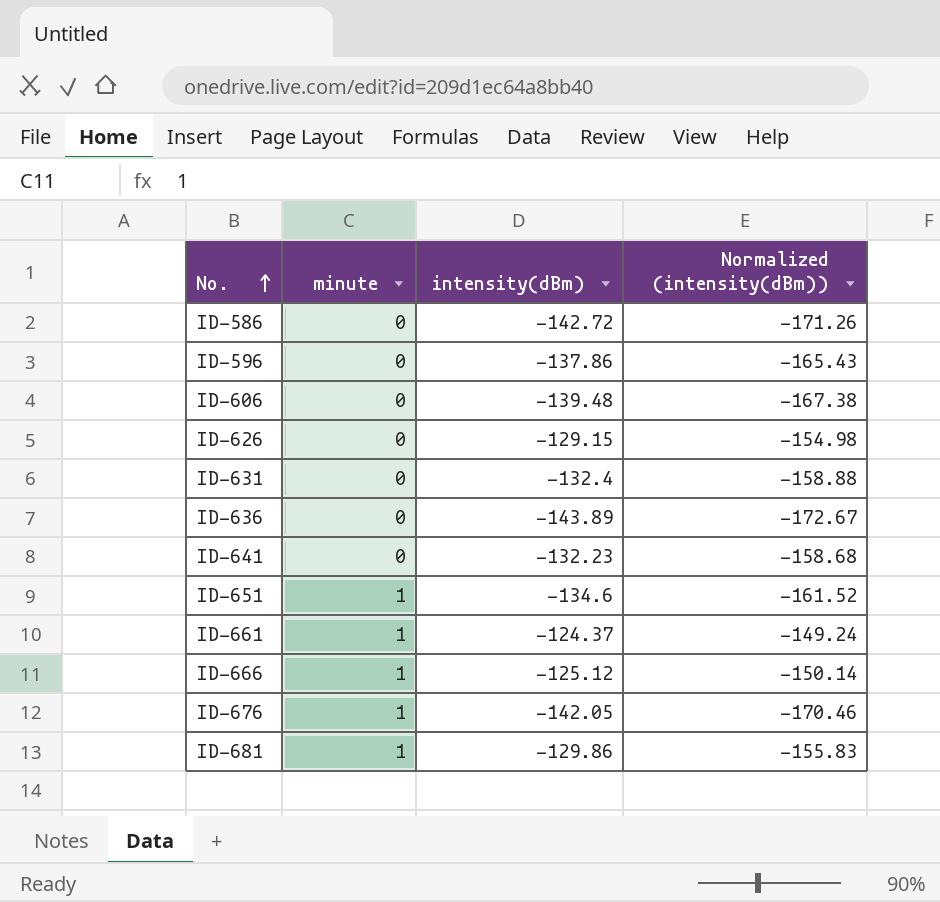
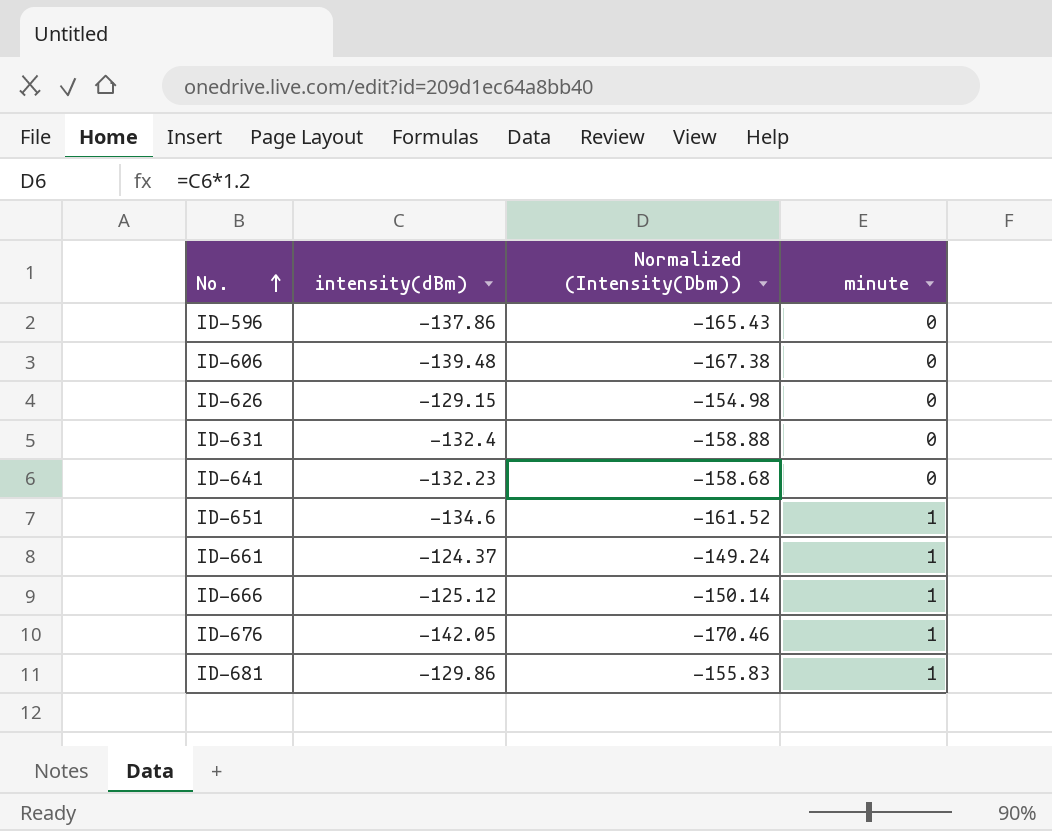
column name: Normalized (intensity(dBm)) -> Normalized (Intensity(Dbm))
column minute | position: 2 -> 4
row ID-586: 0 | -142.72 | -171.26 -> none
row ID-636: 0 | -143.89 | -172.67 -> none

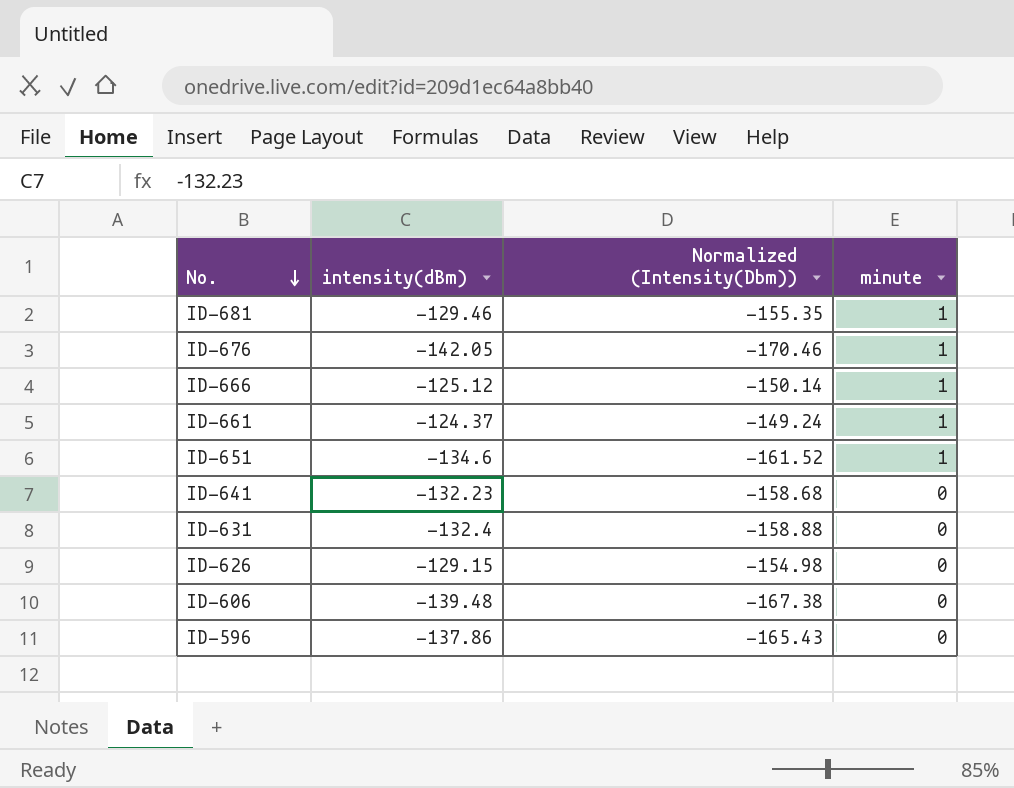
row order: No. ascending -> No. descending
ID-681 | intensity(dBm): -129.86 -> -129.46
ID-681 | Normalized (Intensity(Dbm)): -155.83 -> -155.35

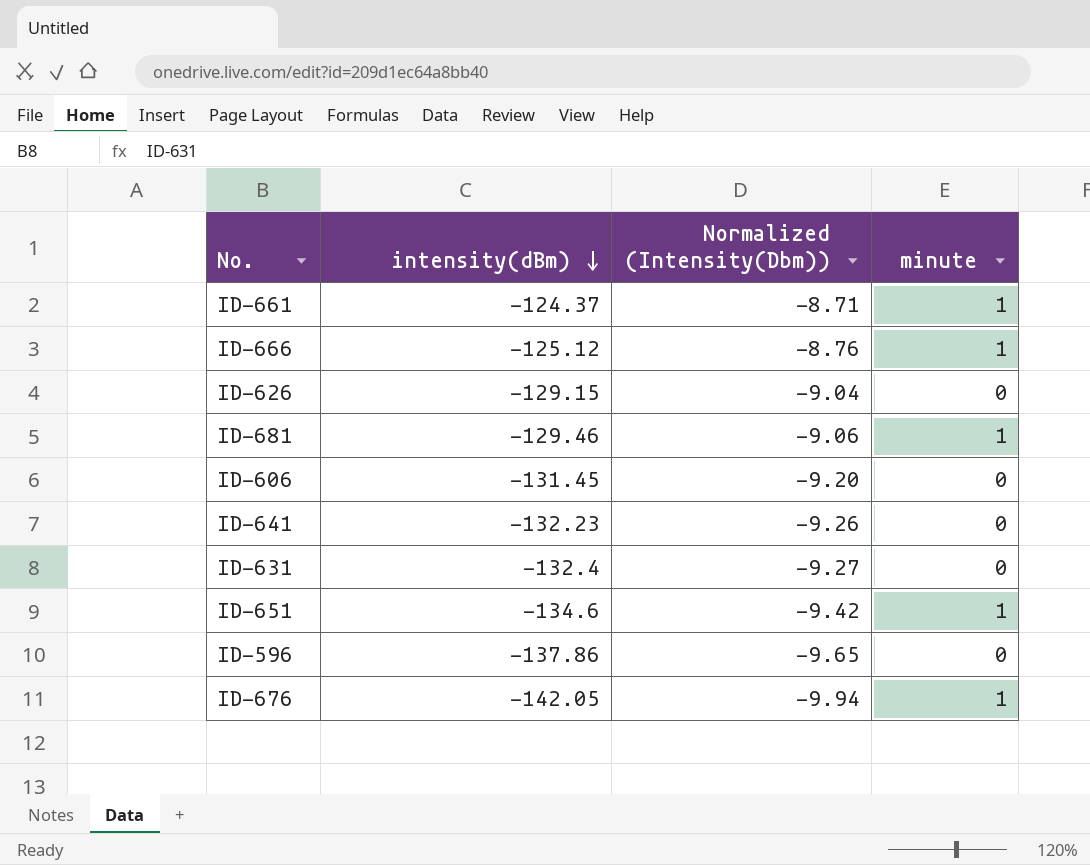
row order: No. descending -> intensity(dBm) descending
column Normalized (Intensity(Dbm)) | formula: [intensity(dBm)] * 1.2 -> [intensity(dBm)] * 0.07
ID-606 | intensity(dBm): -139.48 -> -131.45

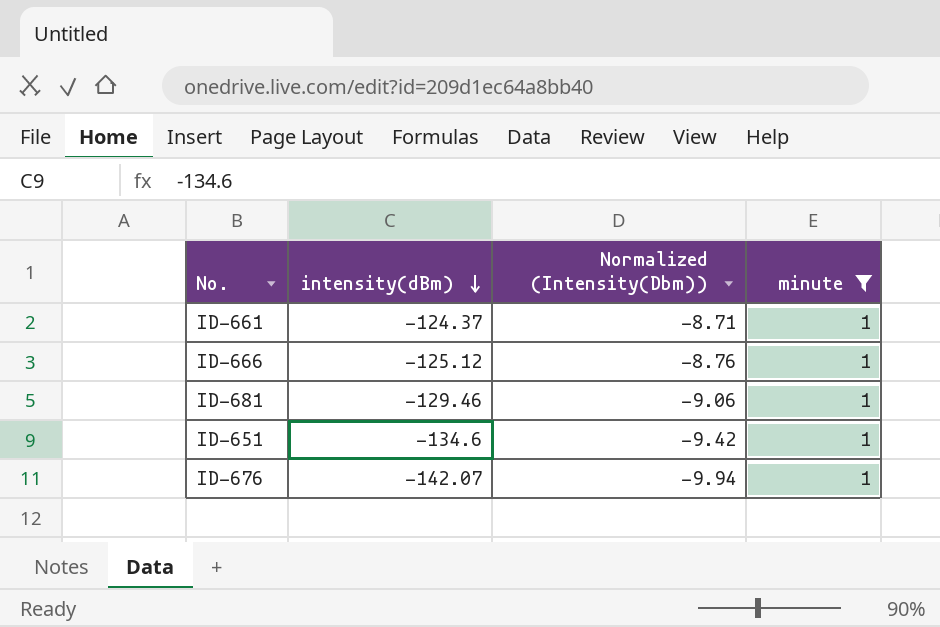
filter: none -> minute = 1
ID-676 | intensity(dBm): -142.05 -> -142.07

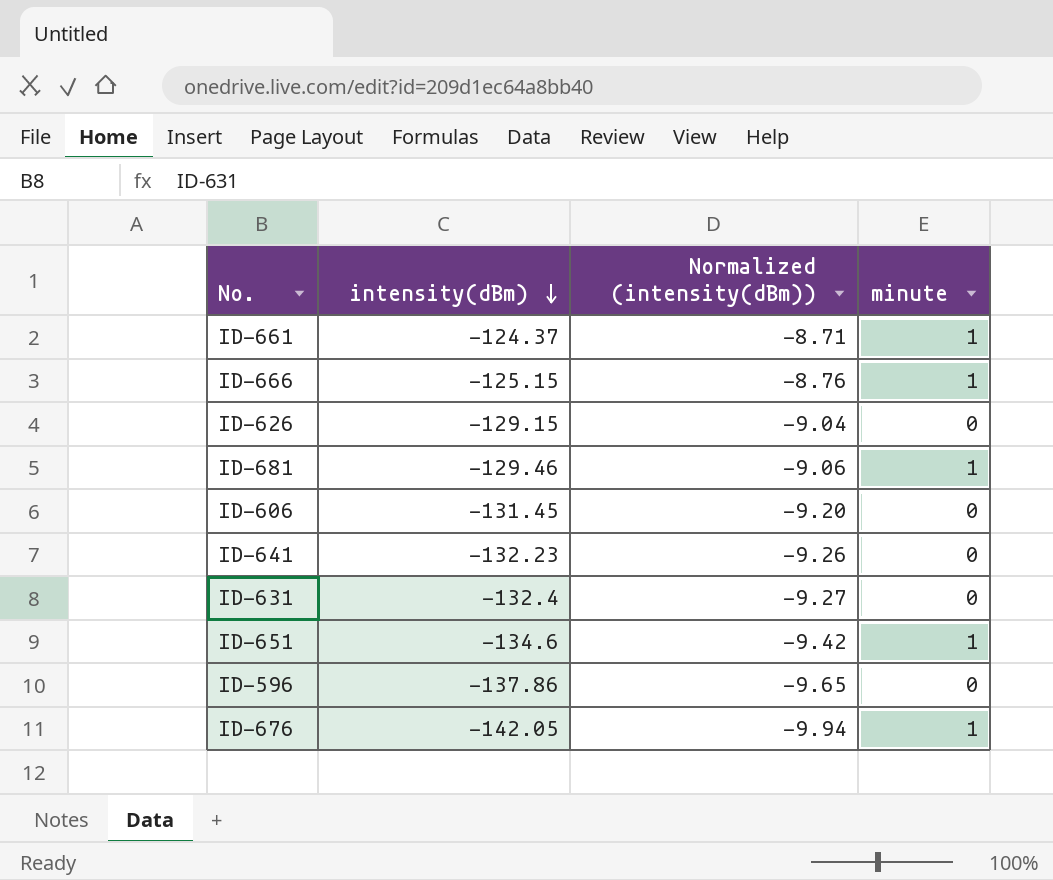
filter: minute = 1 -> none
column name: Normalized (Intensity(Dbm)) -> Normalized (intensity(dBm))
ID-666 | intensity(dBm): -125.12 -> -125.15
ID-676 | intensity(dBm): -142.07 -> -142.05

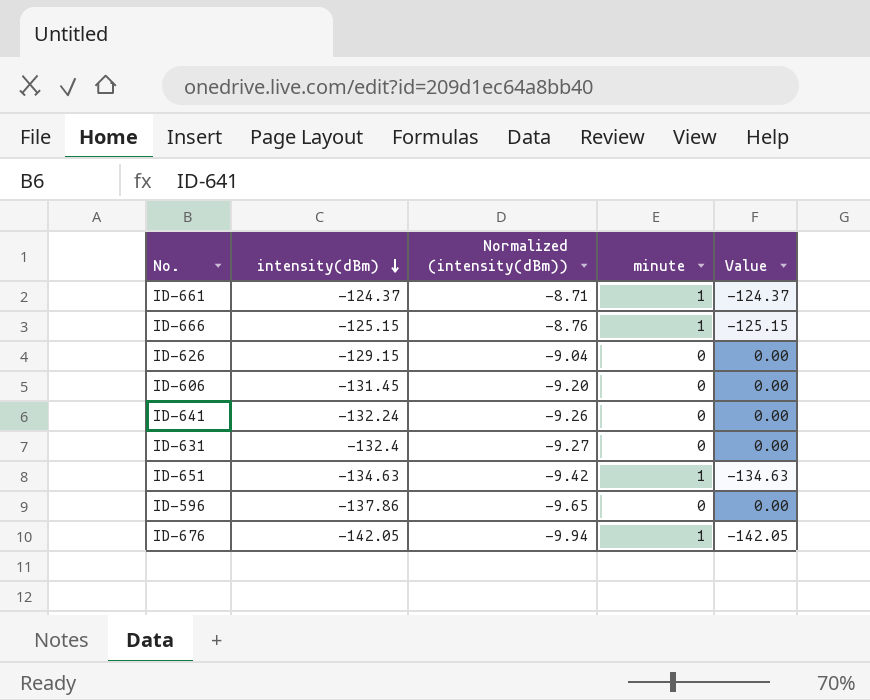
column Value | formula: none -> [intensity(dBm)] * [minute]
row ID-681: -129.46 | -9.06 | 1 -> none
ID-641 | intensity(dBm): -132.23 -> -132.24
ID-651 | intensity(dBm): -134.6 -> -134.63

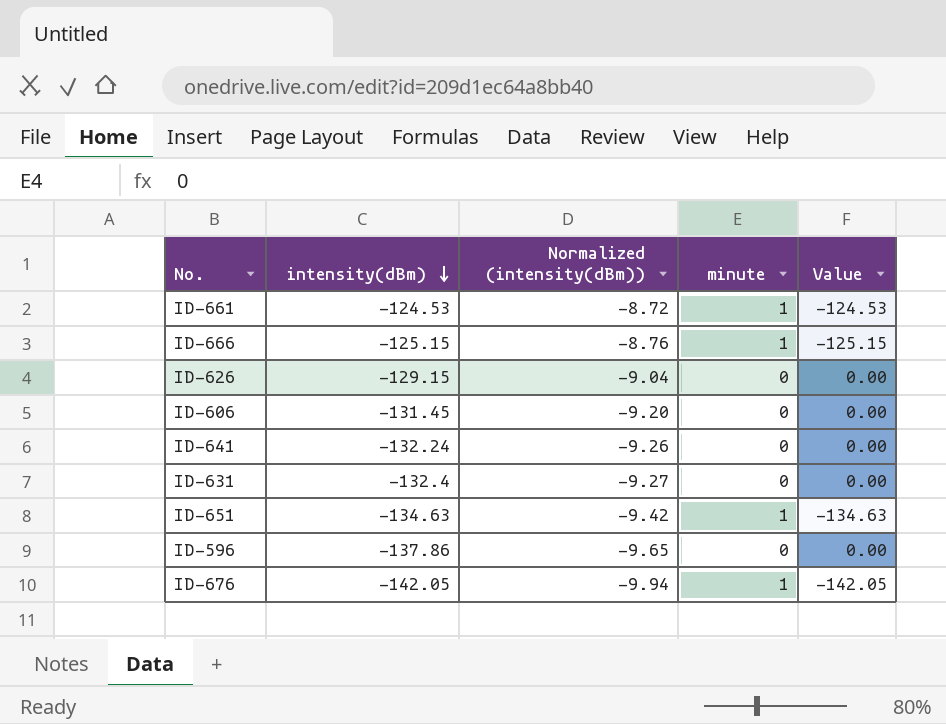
ID-661 | intensity(dBm): -124.37 -> -124.53
ID-661 | Normalized (intensity(dBm)): -8.71 -> -8.72
ID-661 | Value: -124.37 -> -124.53

